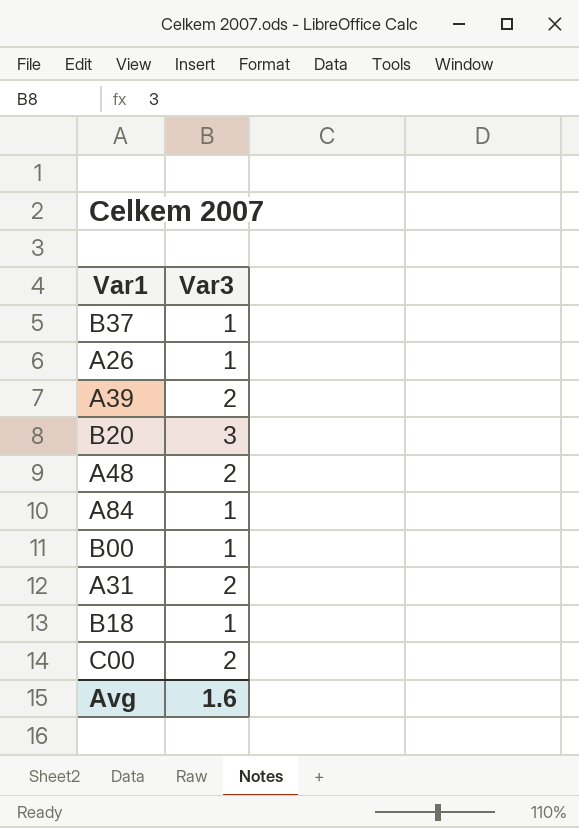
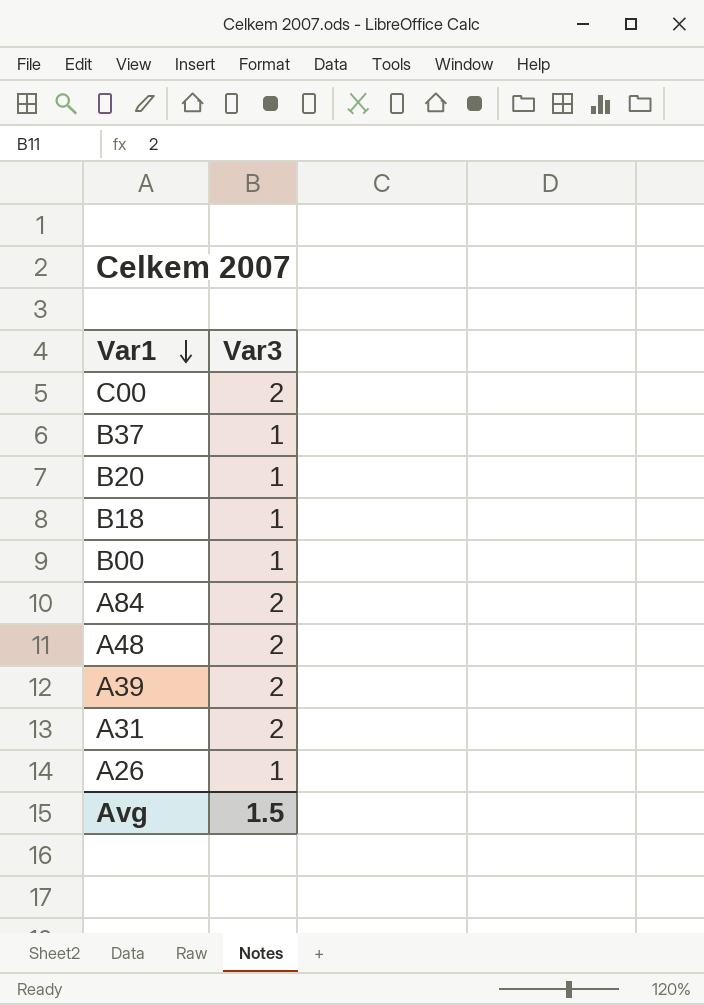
row order: none -> Var1 descending
B20 | Var3: 3 -> 1
A84 | Var3: 1 -> 2
Avg | Var3: 1.6 -> 1.5

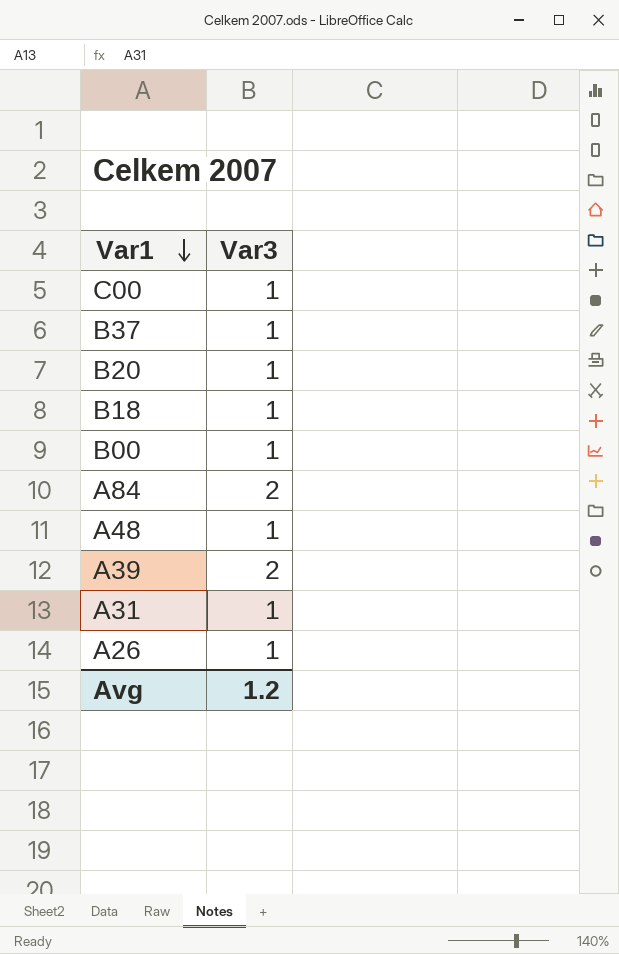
C00 | Var3: 2 -> 1
A48 | Var3: 2 -> 1
A31 | Var3: 2 -> 1
Avg | Var3: 1.5 -> 1.2

